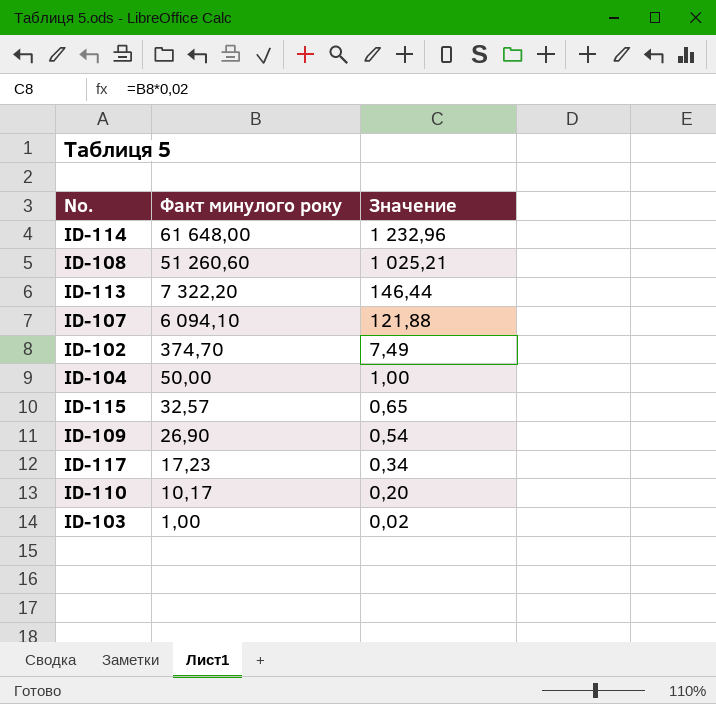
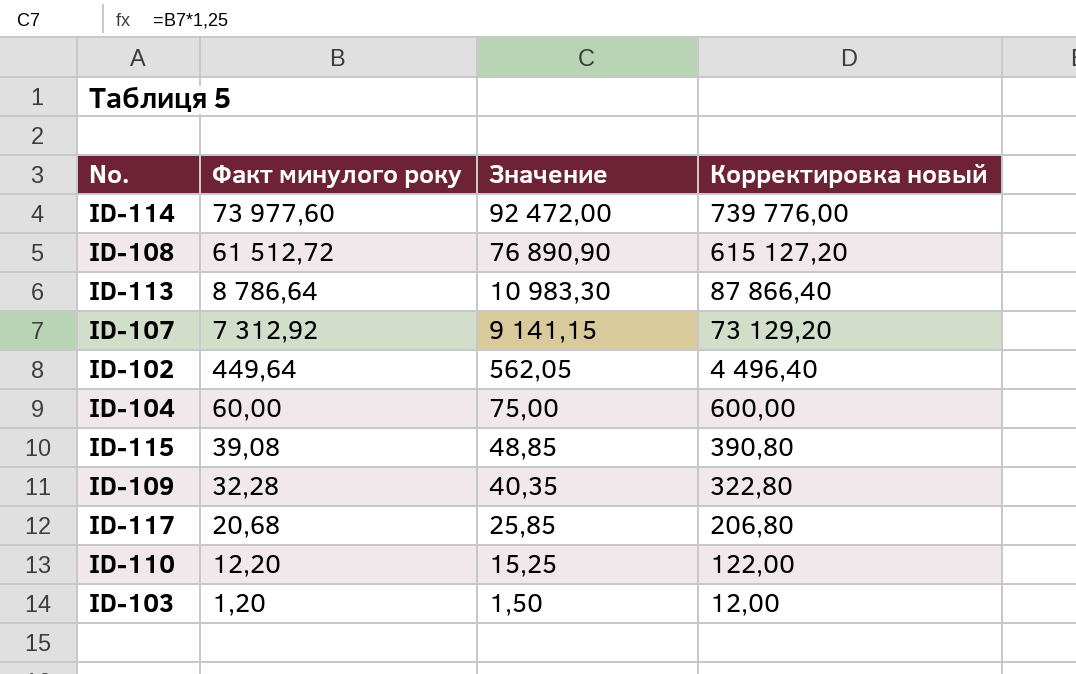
column Значение | formula: [Факт минулого року] * 0,02 -> [Факт минулого року] * 1,25
column Корректировка новый | formula: none -> [Факт минулого року] * 10
ID-114 | Факт минулого року: 61 648,00 -> 73 977,60
ID-108 | Факт минулого року: 51 260,60 -> 61 512,72
ID-113 | Факт минулого року: 7 322,20 -> 8 786,64
ID-107 | Факт минулого року: 6 094,10 -> 7 312,92
ID-102 | Факт минулого року: 374,70 -> 449,64
ID-104 | Факт минулого року: 50,00 -> 60,00
ID-115 | Факт минулого року: 32,57 -> 39,08
ID-109 | Факт минулого року: 26,90 -> 32,28
ID-117 | Факт минулого року: 17,23 -> 20,68
ID-110 | Факт минулого року: 10,17 -> 12,20
ID-103 | Факт минулого року: 1,00 -> 1,20

